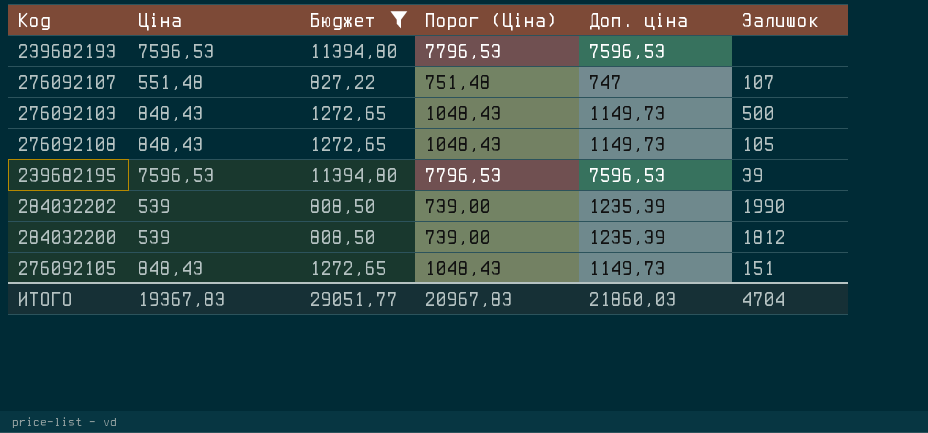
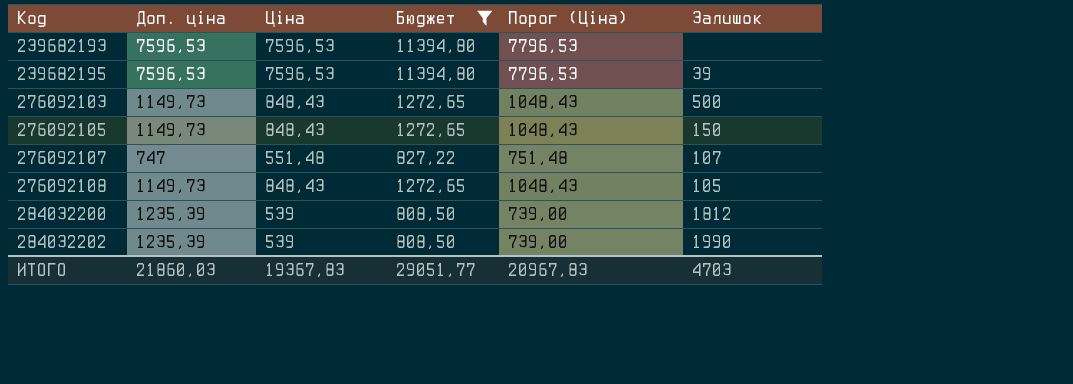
row order: none -> Код ascending
column Доп. ціна | position: 5 -> 2
276092105 | Залишок: 151 -> 150
ИТОГО | Залишок: 4704 -> 4703

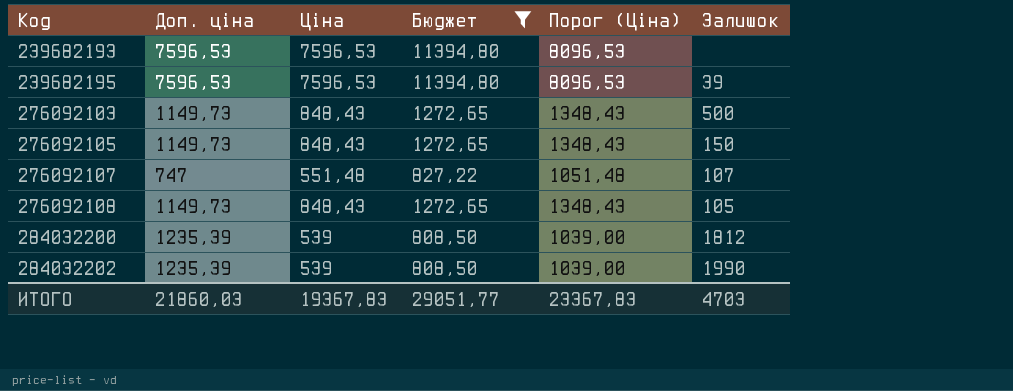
column Порог (Ціна) | formula: [Ціна] + 200 -> [Ціна] + 500
ИТОГО | Порог (Ціна): 20967,83 -> 23367,83

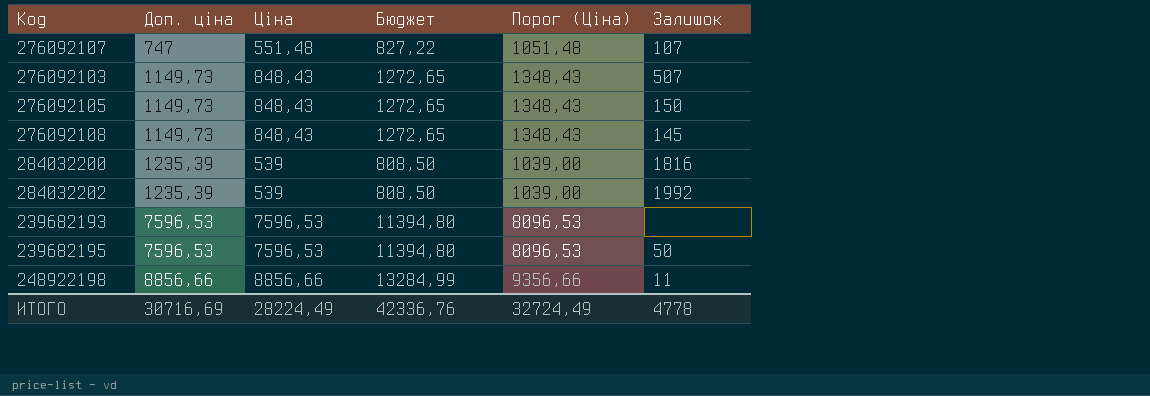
filter: Бюджет != 13284,99 -> none
row order: Код ascending -> Доп. ціна ascending
276092103 | Залишок: 500 -> 507
276092108 | Залишок: 105 -> 145
284032200 | Залишок: 1812 -> 1816
284032202 | Залишок: 1990 -> 1992
239682195 | Залишок: 39 -> 50
ИТОГО | Доп. ціна: 21860,03 -> 30716,69
ИТОГО | Ціна: 19367,83 -> 28224,49
ИТОГО | Бюджет: 29051,77 -> 42336,76
ИТОГО | Порог (Ціна): 23367,83 -> 32724,49
ИТОГО | Залишок: 4703 -> 4778

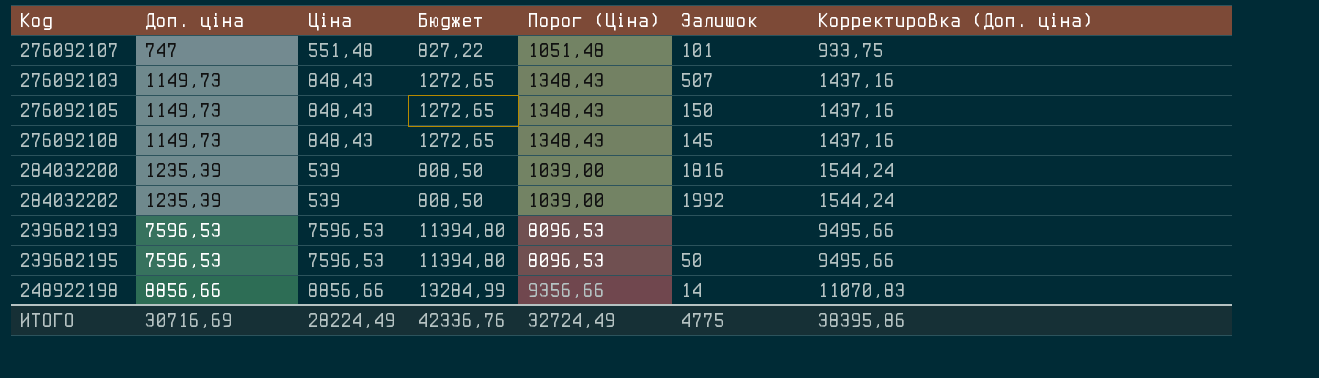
column Корректировка (Доп. ціна) | formula: none -> [Доп. ціна] * 1,25
276092107 | Залишок: 107 -> 101
248922198 | Залишок: 11 -> 14
ИТОГО | Залишок: 4778 -> 4775

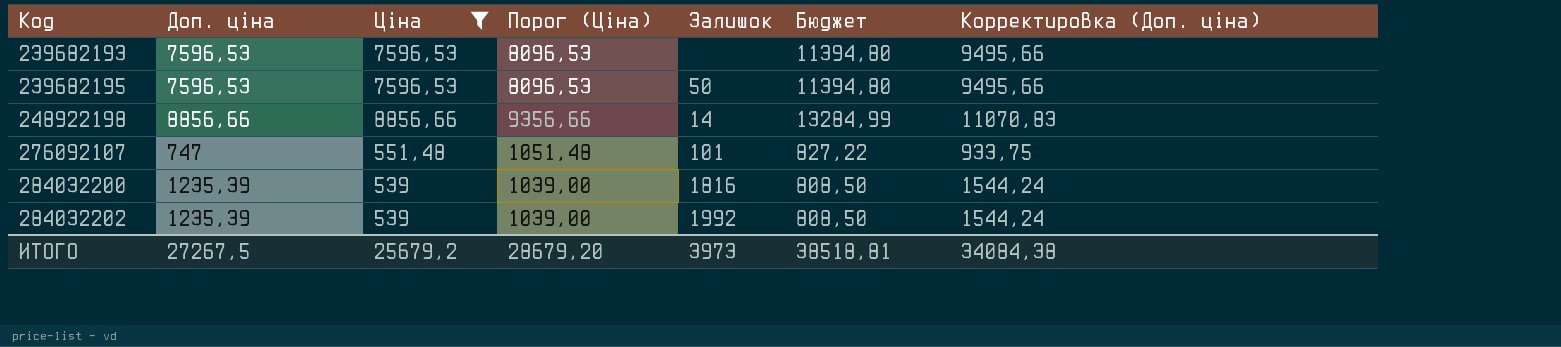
filter: none -> Ціна != 848,43
row order: Доп. ціна ascending -> Код ascending
column Бюджет | position: 4 -> 6
ИТОГО | Доп. ціна: 30716,69 -> 27267,5
ИТОГО | Ціна: 28224,49 -> 25679,2
ИТОГО | Порог (Ціна): 32724,49 -> 28679,20
ИТОГО | Залишок: 4775 -> 3973
ИТОГО | Бюджет: 42336,76 -> 38518,81
ИТОГО | Корректировка (Доп. ціна): 38395,86 -> 34084,38

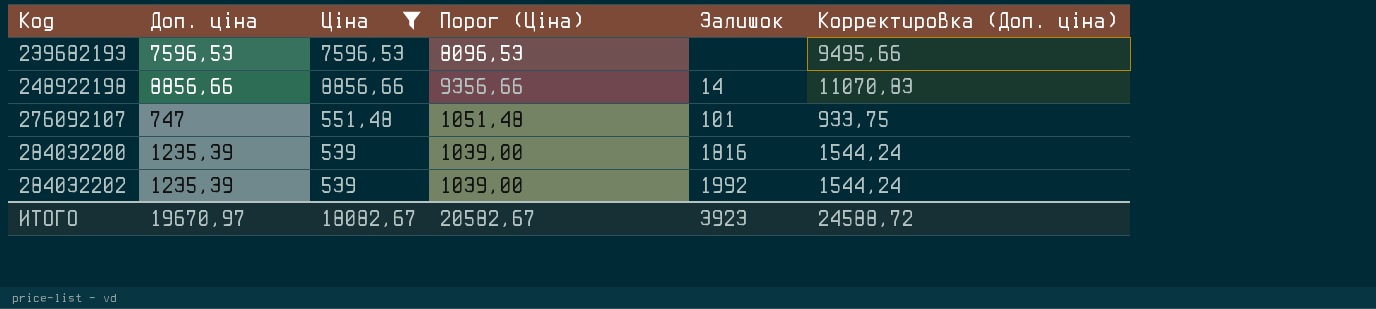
column Бюджет | formula: [Ціна] * 1,5 -> none
row 239682195: 7596,53 | 7596,53 | 8096,53 | 50 | 11394,80 | 9495,66 -> none
ИТОГО | Доп. ціна: 27267,5 -> 19670,97
ИТОГО | Ціна: 25679,2 -> 18082,67
ИТОГО | Порог (Ціна): 28679,20 -> 20582,67
ИТОГО | Залишок: 3973 -> 3923
ИТОГО | Корректировка (Доп. ціна): 34084,38 -> 24588,72

